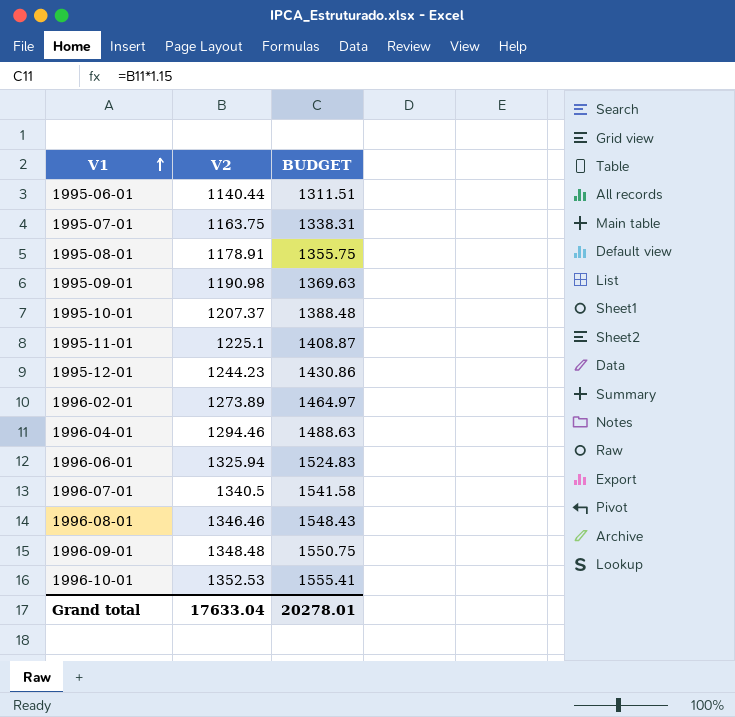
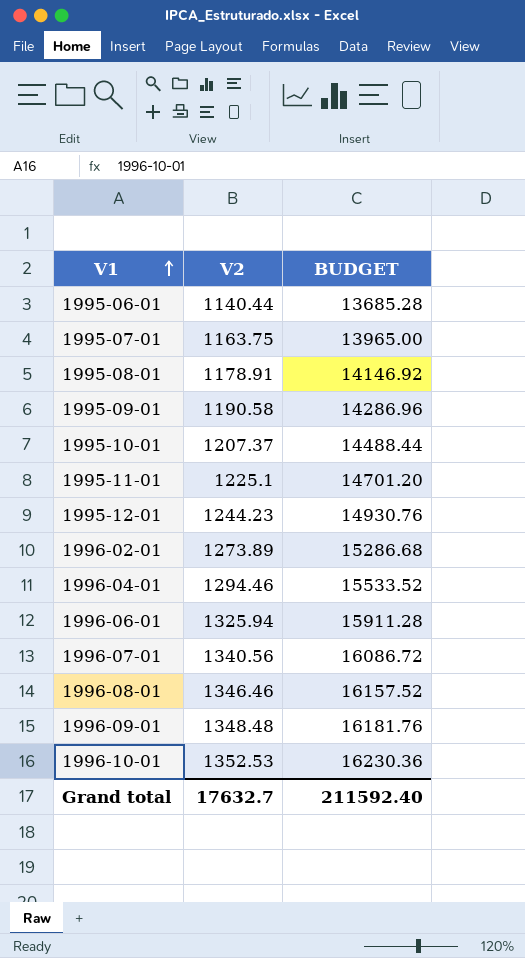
column BUDGET | formula: [V2] * 1.15 -> [V2] * 12
1995-09-01 | V2: 1190.98 -> 1190.58
1996-07-01 | V2: 1340.5 -> 1340.56
Grand total | V2: 17633.04 -> 17632.7
Grand total | BUDGET: 20278.01 -> 211592.40

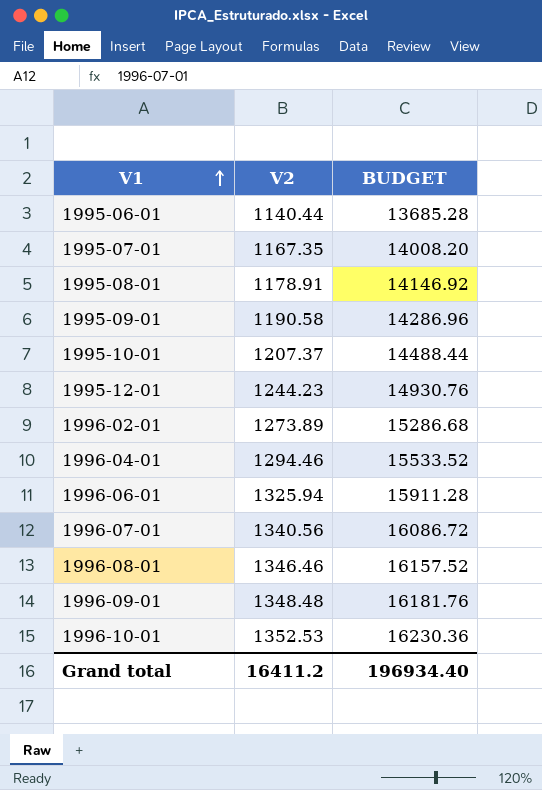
row 1995-11-01: 1225.1 | 14701.20 -> none
1995-07-01 | V2: 1163.75 -> 1167.35
1995-07-01 | BUDGET: 13965.00 -> 14008.20
Grand total | V2: 17632.7 -> 16411.2
Grand total | BUDGET: 211592.40 -> 196934.40

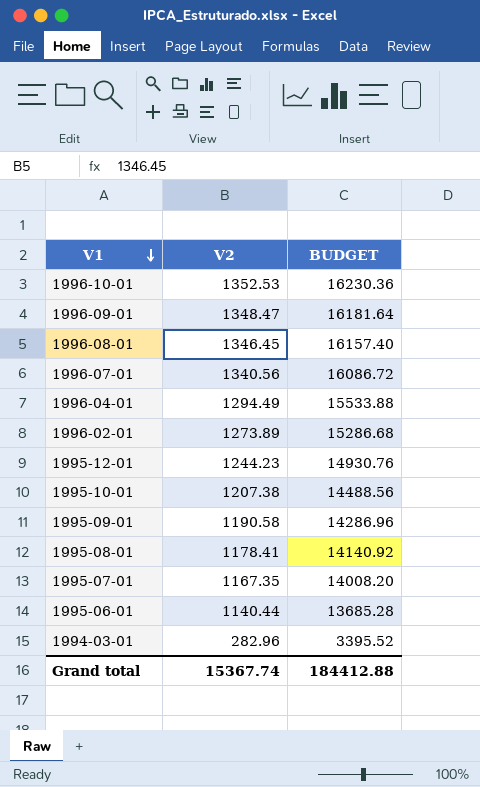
row order: V1 ascending -> V1 descending
row 1996-06-01: 1325.94 | 15911.28 -> none
1996-09-01 | V2: 1348.48 -> 1348.47
1996-09-01 | BUDGET: 16181.76 -> 16181.64
1996-08-01 | V2: 1346.46 -> 1346.45
1996-08-01 | BUDGET: 16157.52 -> 16157.40
1996-04-01 | V2: 1294.46 -> 1294.49
1996-04-01 | BUDGET: 15533.52 -> 15533.88
1995-10-01 | V2: 1207.37 -> 1207.38
1995-10-01 | BUDGET: 14488.44 -> 14488.56
1995-08-01 | V2: 1178.91 -> 1178.41
1995-08-01 | BUDGET: 14146.92 -> 14140.92
row 1994-03-01: none -> 282.96 | 3395.52
Grand total | V2: 16411.2 -> 15367.74
Grand total | BUDGET: 196934.40 -> 184412.88

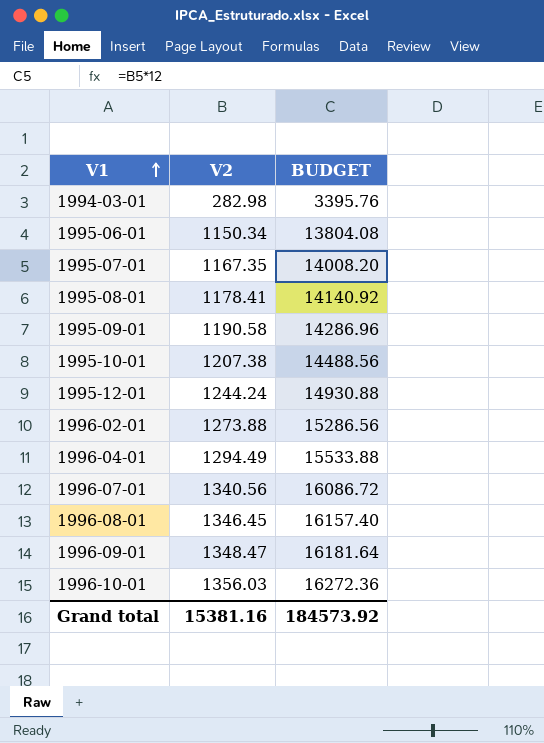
row order: V1 descending -> V1 ascending
1994-03-01 | V2: 282.96 -> 282.98
1994-03-01 | BUDGET: 3395.52 -> 3395.76
1995-06-01 | V2: 1140.44 -> 1150.34
1995-06-01 | BUDGET: 13685.28 -> 13804.08
1995-12-01 | V2: 1244.23 -> 1244.24
1995-12-01 | BUDGET: 14930.76 -> 14930.88
1996-02-01 | V2: 1273.89 -> 1273.88
1996-02-01 | BUDGET: 15286.68 -> 15286.56
1996-10-01 | V2: 1352.53 -> 1356.03
1996-10-01 | BUDGET: 16230.36 -> 16272.36
Grand total | V2: 15367.74 -> 15381.16
Grand total | BUDGET: 184412.88 -> 184573.92

